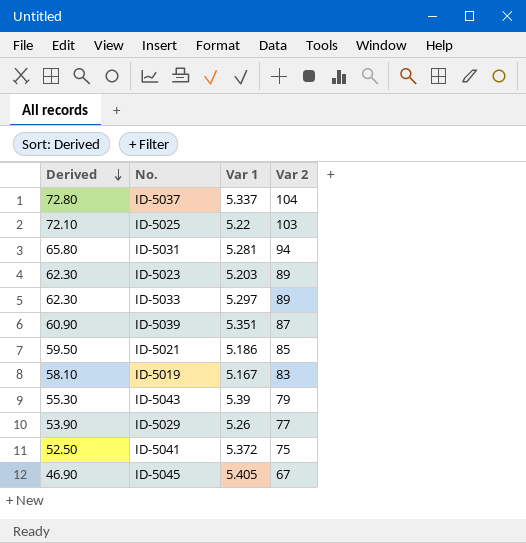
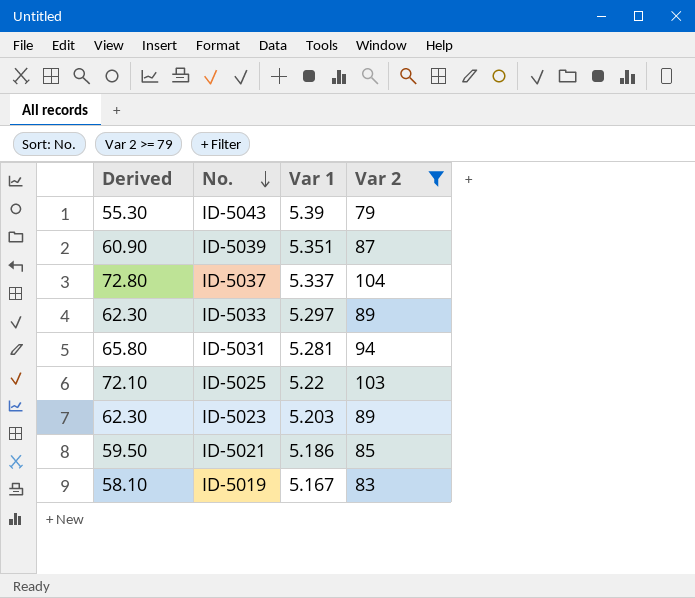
filter: none -> Var 2 >= 79
row order: Derived descending -> No. descending

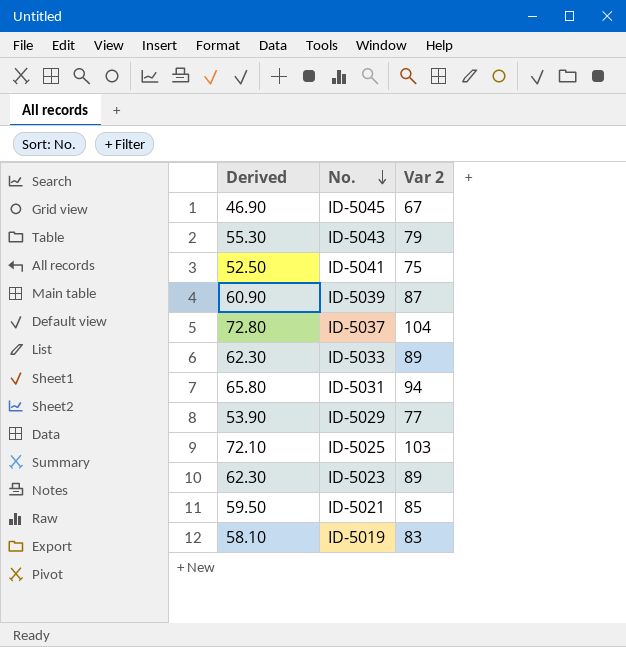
filter: Var 2 >= 79 -> none
column Var 1 | position: 3 -> none

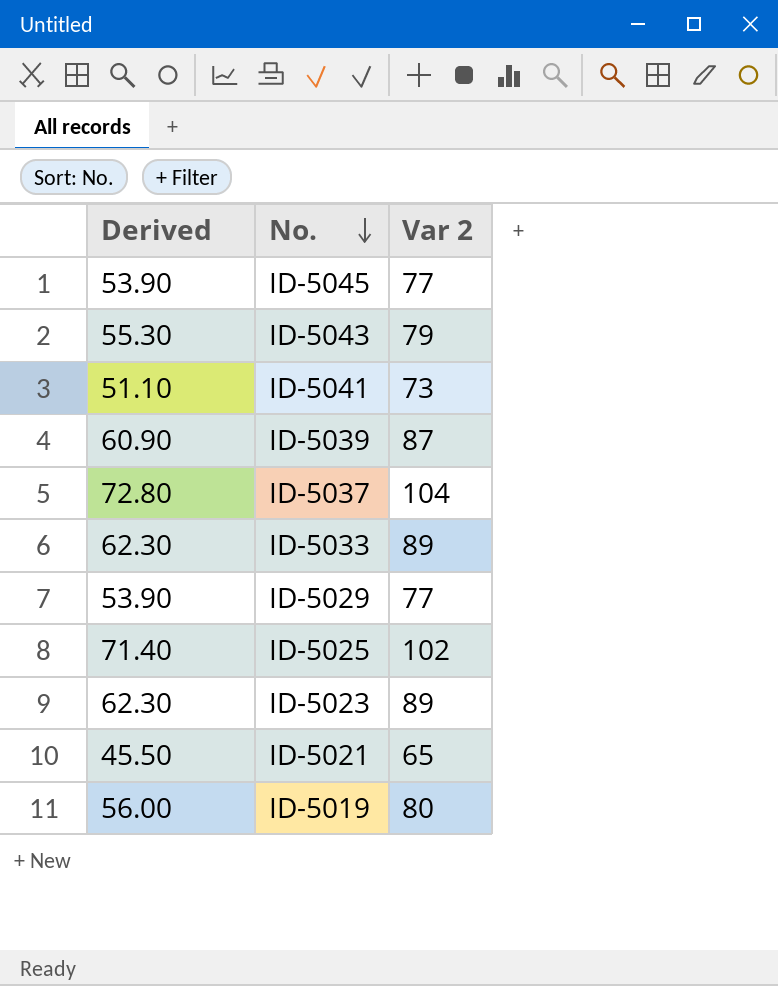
row ID-5031: 65.80 | 94 -> none
ID-5045 | Derived: 46.90 -> 53.90
ID-5045 | Var 2: 67 -> 77
ID-5041 | Derived: 52.50 -> 51.10
ID-5041 | Var 2: 75 -> 73
ID-5025 | Derived: 72.10 -> 71.40
ID-5025 | Var 2: 103 -> 102
ID-5021 | Derived: 59.50 -> 45.50
ID-5021 | Var 2: 85 -> 65
ID-5019 | Derived: 58.10 -> 56.00
ID-5019 | Var 2: 83 -> 80

